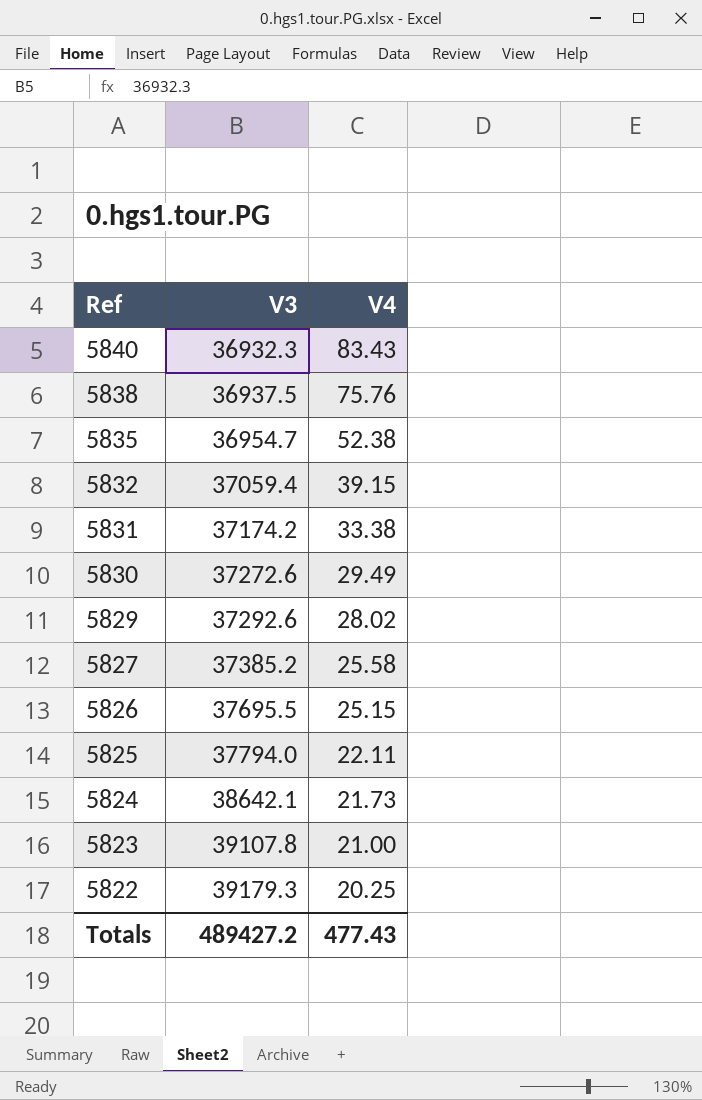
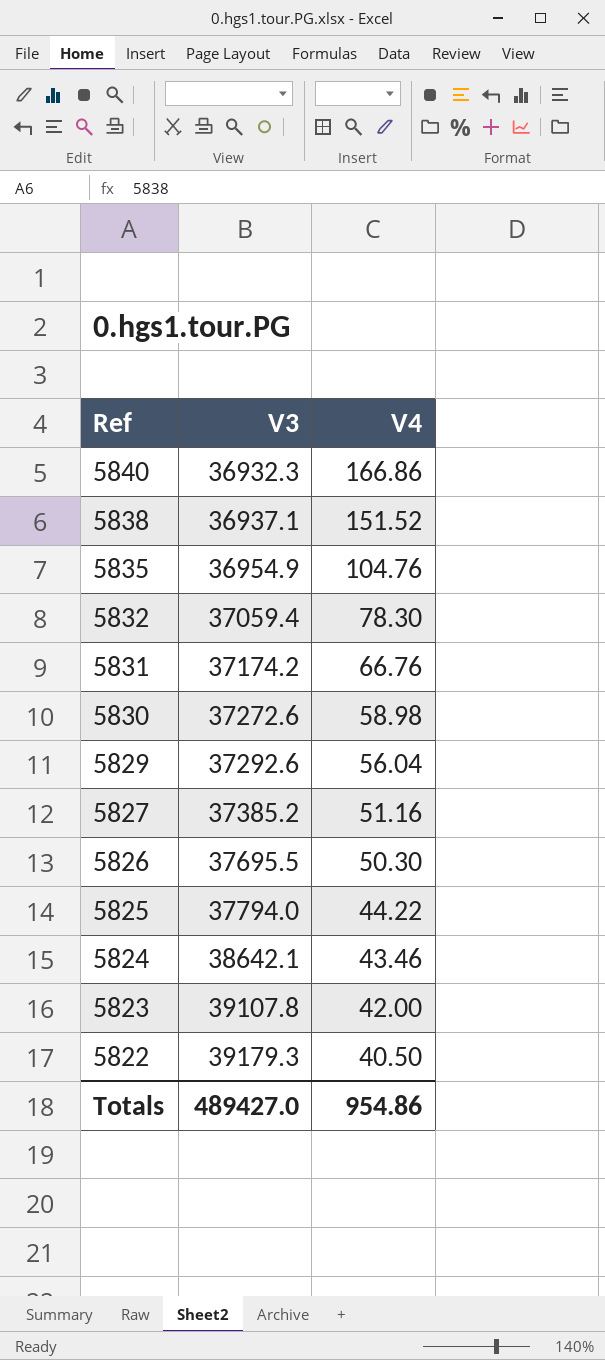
5840 | V4: 83.43 -> 166.86
5838 | V3: 36937.5 -> 36937.1
5838 | V4: 75.76 -> 151.52
5835 | V3: 36954.7 -> 36954.9
5835 | V4: 52.38 -> 104.76
5832 | V4: 39.15 -> 78.30
5831 | V4: 33.38 -> 66.76
5830 | V4: 29.49 -> 58.98
5829 | V4: 28.02 -> 56.04
5827 | V4: 25.58 -> 51.16
5826 | V4: 25.15 -> 50.30
5825 | V4: 22.11 -> 44.22
5824 | V4: 21.73 -> 43.46
5823 | V4: 21.00 -> 42.00
5822 | V4: 20.25 -> 40.50
Totals | V3: 489427.2 -> 489427.0
Totals | V4: 477.43 -> 954.86

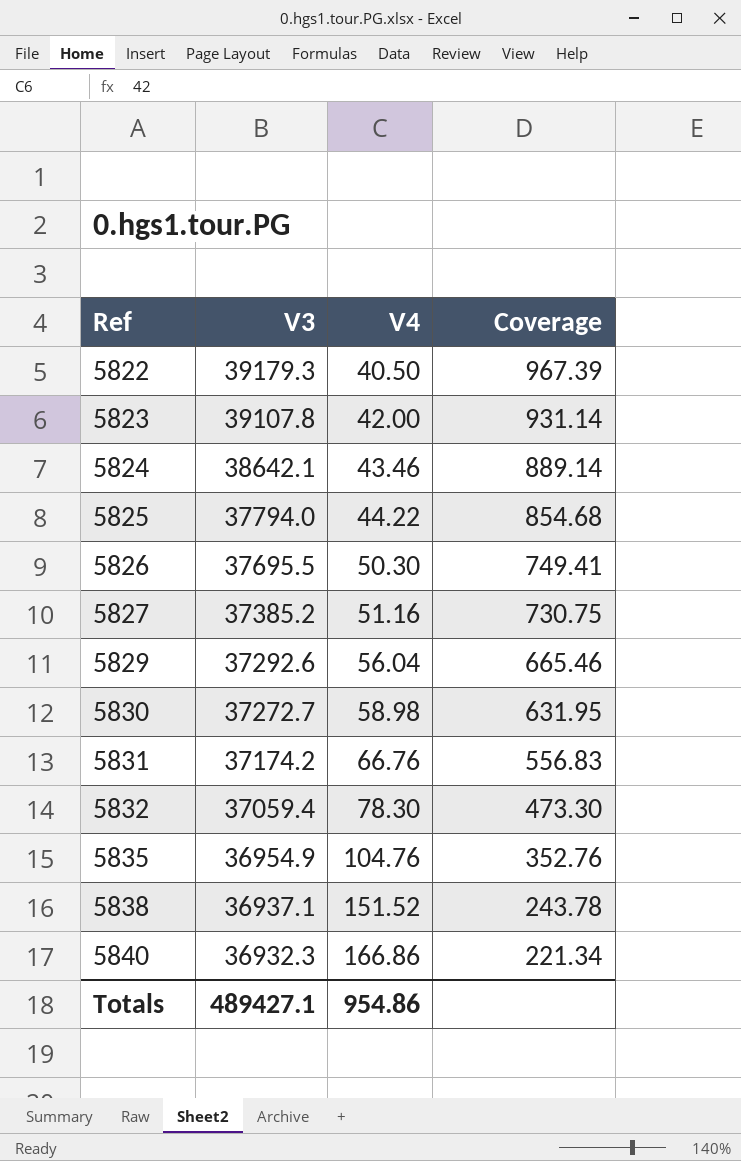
row order: Ref descending -> Ref ascending
column Coverage | formula: none -> [V3] / [V4]
5830 | V3: 37272.6 -> 37272.7
Totals | V3: 489427.0 -> 489427.1

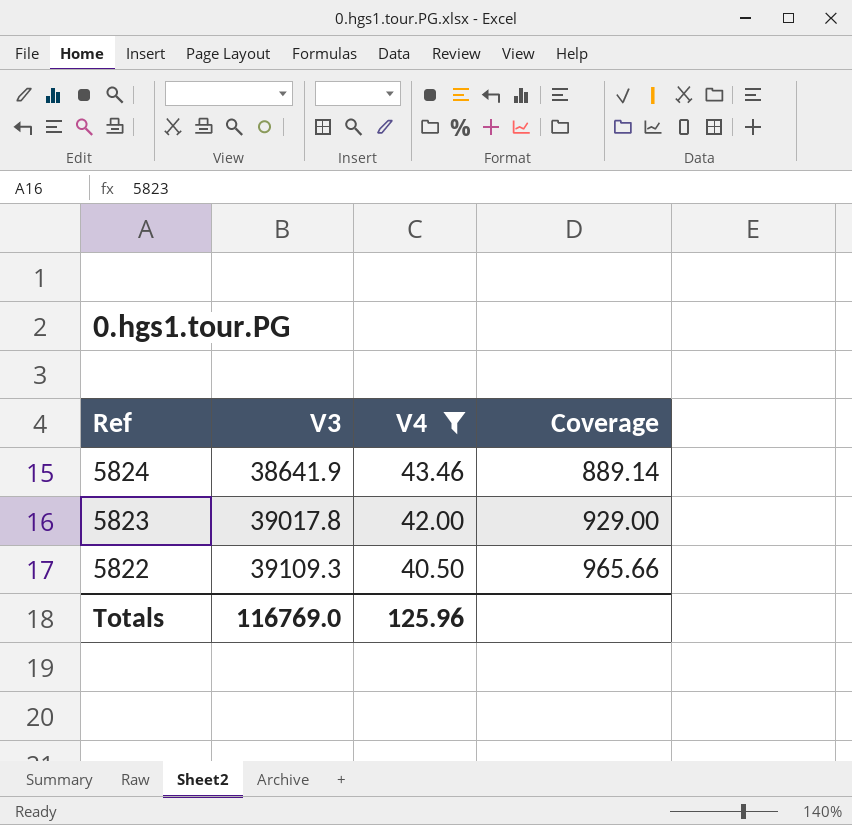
filter: none -> V4 <= 43.46
row order: Ref ascending -> Ref descending
5824 | V3: 38642.1 -> 38641.9
5823 | V3: 39107.8 -> 39017.8
5823 | Coverage: 931.14 -> 929.00
5822 | V3: 39179.3 -> 39109.3
5822 | Coverage: 967.39 -> 965.66
Totals | V3: 489427.1 -> 116769.0
Totals | V4: 954.86 -> 125.96

